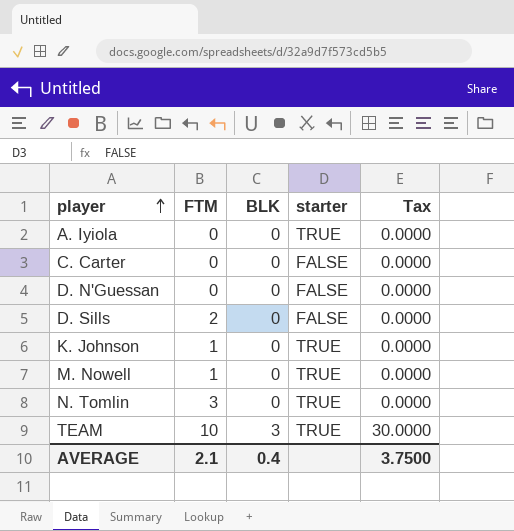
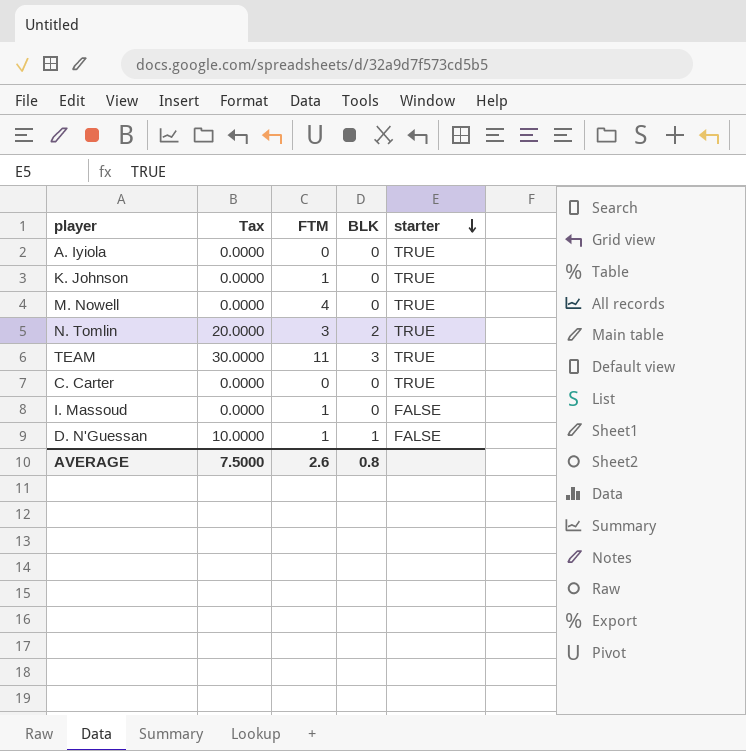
row order: player ascending -> starter descending
column Tax | position: 5 -> 2
row D. Sills: 2 | 0 | FALSE | 0.0000 -> none
M. Nowell | FTM: 1 -> 4
N. Tomlin | Tax: 0.0000 -> 20.0000
N. Tomlin | BLK: 0 -> 2
TEAM | FTM: 10 -> 11
C. Carter | starter: FALSE -> TRUE
row I. Massoud: none -> 0.0000 | 1 | 0 | FALSE
D. N'Guessan | Tax: 0.0000 -> 10.0000
D. N'Guessan | FTM: 0 -> 1
D. N'Guessan | BLK: 0 -> 1
AVERAGE | Tax: 3.7500 -> 7.5000
AVERAGE | FTM: 2.1 -> 2.6
AVERAGE | BLK: 0.4 -> 0.8

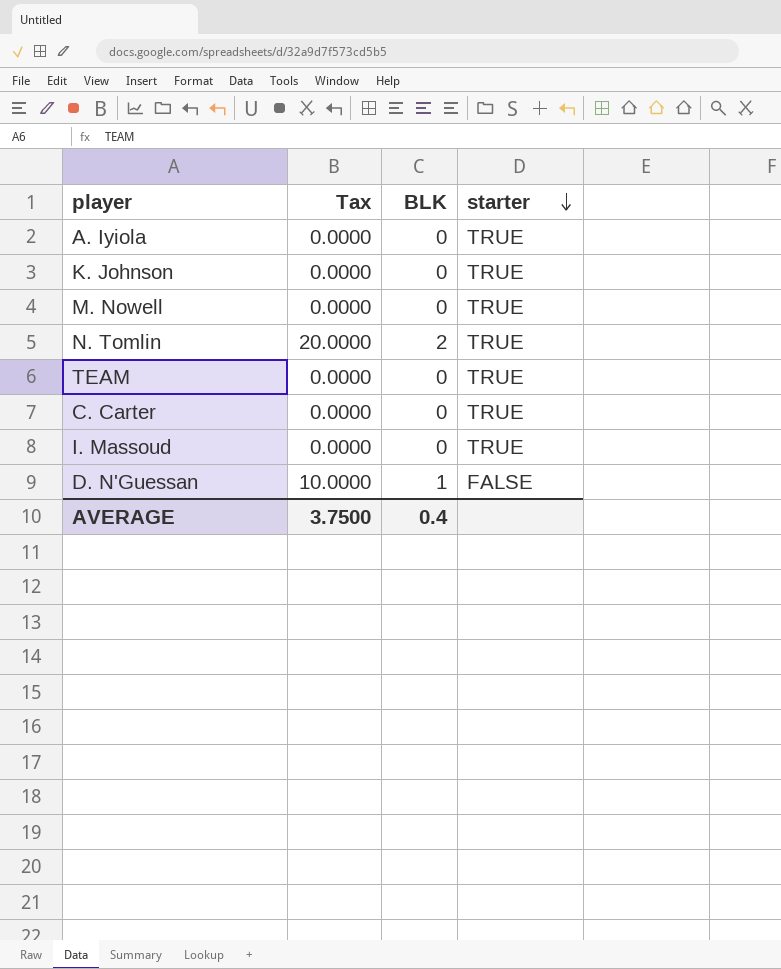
column FTM | position: 3 -> none
TEAM | Tax: 30.0000 -> 0.0000
TEAM | BLK: 3 -> 0
I. Massoud | starter: FALSE -> TRUE
AVERAGE | Tax: 7.5000 -> 3.7500
AVERAGE | BLK: 0.8 -> 0.4

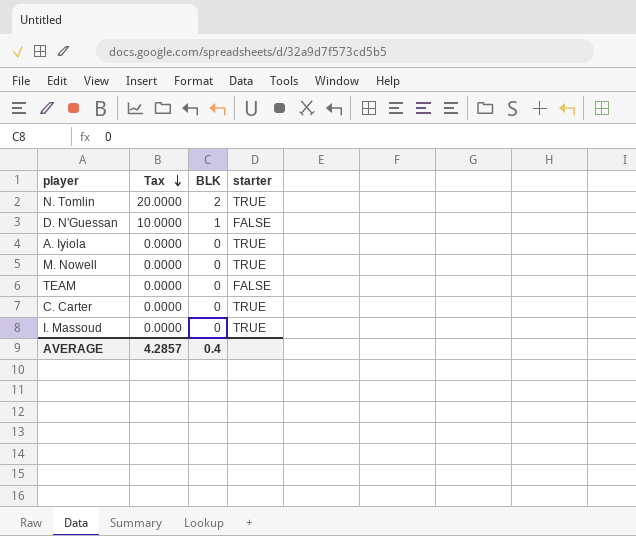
row order: starter descending -> Tax descending
row K. Johnson: 0.0000 | 0 | TRUE -> none
TEAM | starter: TRUE -> FALSE
AVERAGE | Tax: 3.7500 -> 4.2857

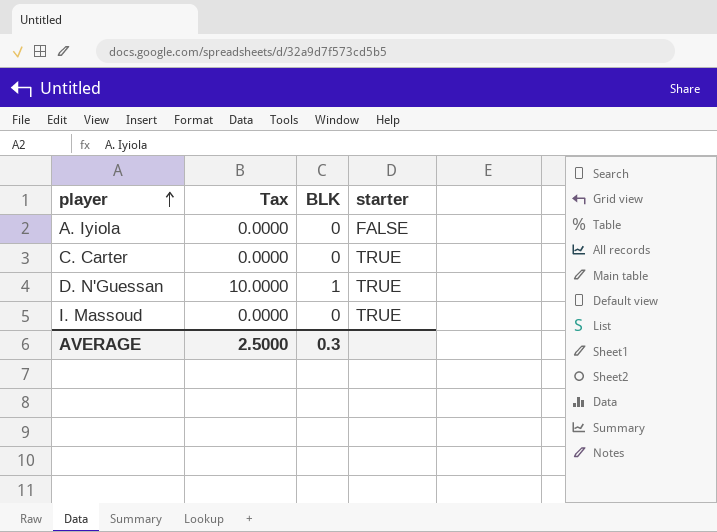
row order: Tax descending -> player ascending
row N. Tomlin: 20.0000 | 2 | TRUE -> none
row M. Nowell: 0.0000 | 0 | TRUE -> none
row TEAM: 0.0000 | 0 | FALSE -> none
A. Iyiola | starter: TRUE -> FALSE
D. N'Guessan | starter: FALSE -> TRUE
AVERAGE | Tax: 4.2857 -> 2.5000
AVERAGE | BLK: 0.4 -> 0.3

